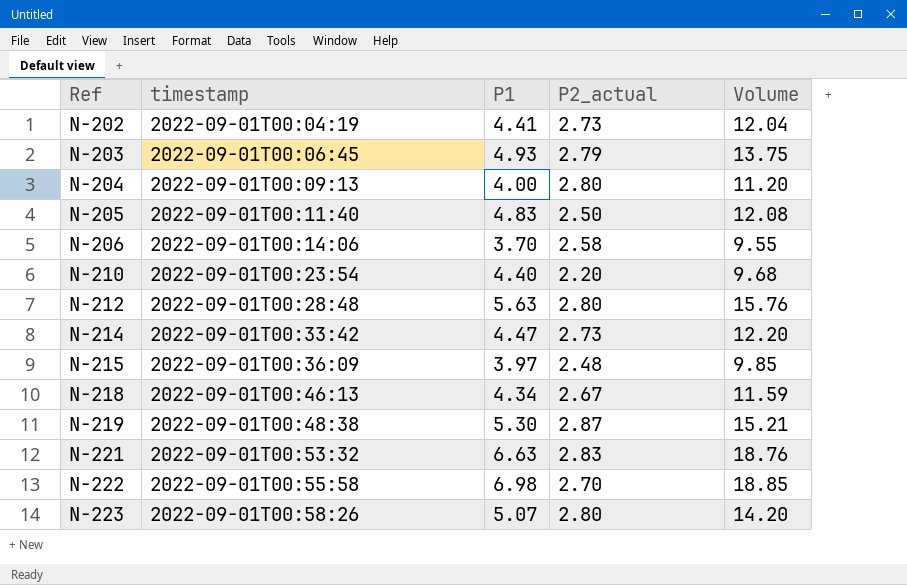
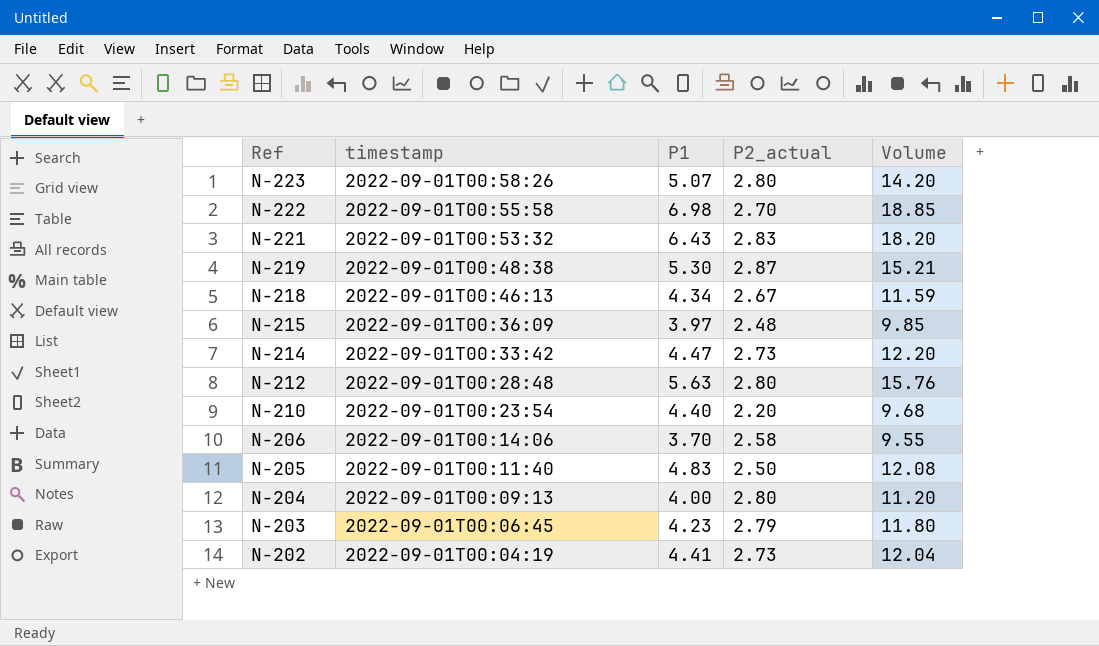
row order: Ref ascending -> Ref descending
N-221 | P1: 6.63 -> 6.43
N-221 | Volume: 18.76 -> 18.20
N-203 | P1: 4.93 -> 4.23
N-203 | Volume: 13.75 -> 11.80

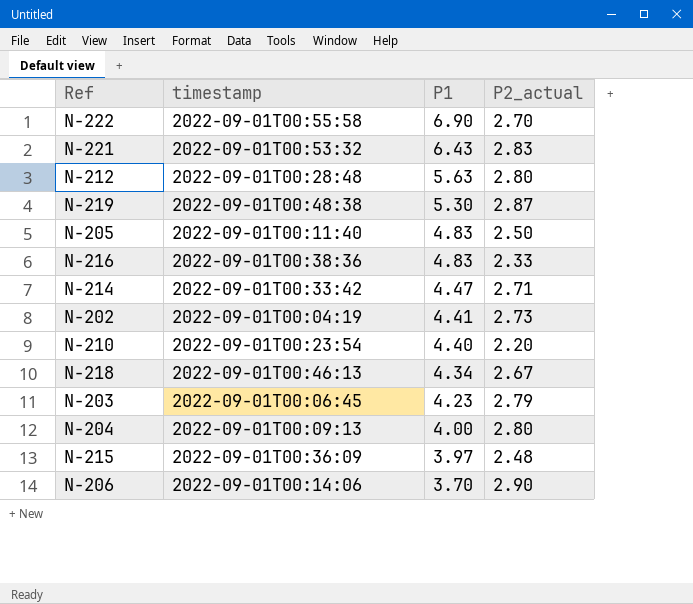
row order: Ref descending -> P1 descending
column Volume | formula: [P1] * [P2_actual] -> none
row N-223: 2022-09-01T00:58:26 | 5.07 | 2.80 | 14.20 -> none
N-222 | P1: 6.98 -> 6.90
row N-216: none -> 2022-09-01T00:38:36 | 4.83 | 2.33
N-214 | P2_actual: 2.73 -> 2.71
N-206 | P2_actual: 2.58 -> 2.90

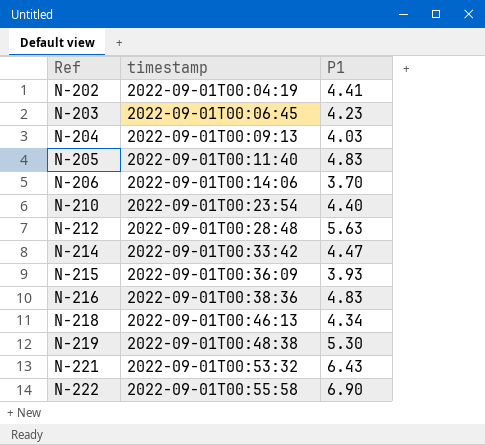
row order: P1 descending -> Ref ascending
column P2_actual | position: 4 -> none
N-204 | P1: 4.00 -> 4.03
N-215 | P1: 3.97 -> 3.93

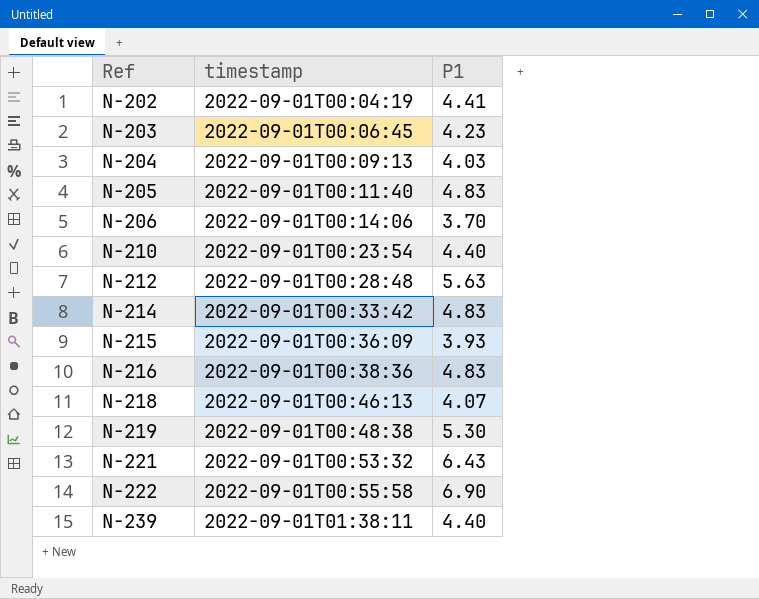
N-214 | P1: 4.47 -> 4.83
N-218 | P1: 4.34 -> 4.07
row N-239: none -> 2022-09-01T01:38:11 | 4.40

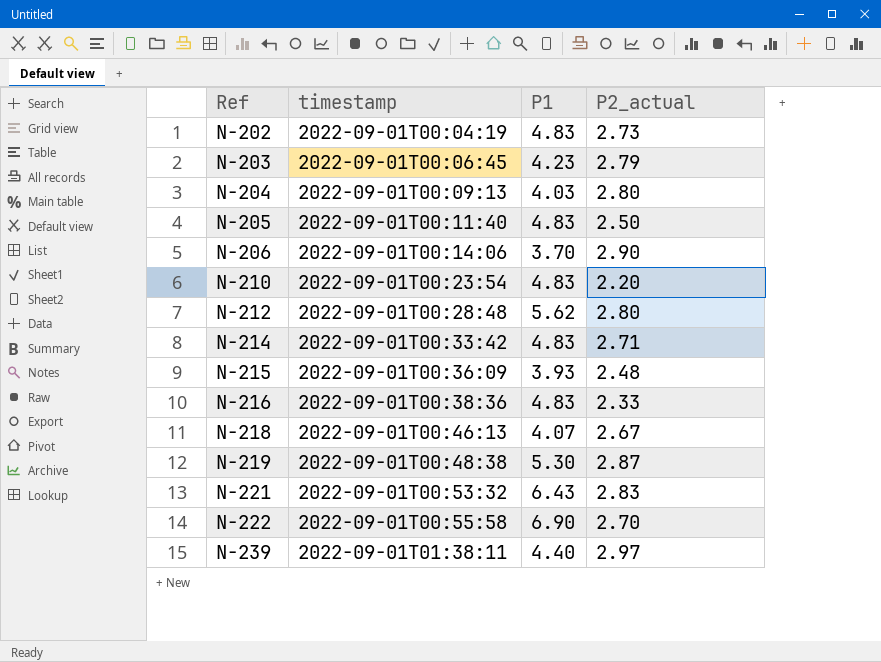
column P2_actual | position: none -> 4
N-202 | P1: 4.41 -> 4.83
N-210 | P1: 4.40 -> 4.83
N-212 | P1: 5.63 -> 5.62

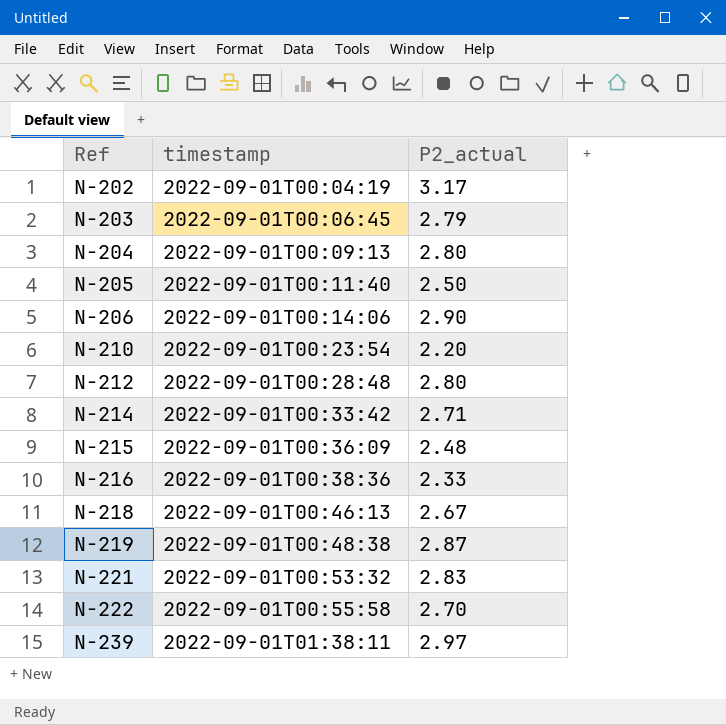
column P1 | position: 3 -> none
N-202 | P2_actual: 2.73 -> 3.17

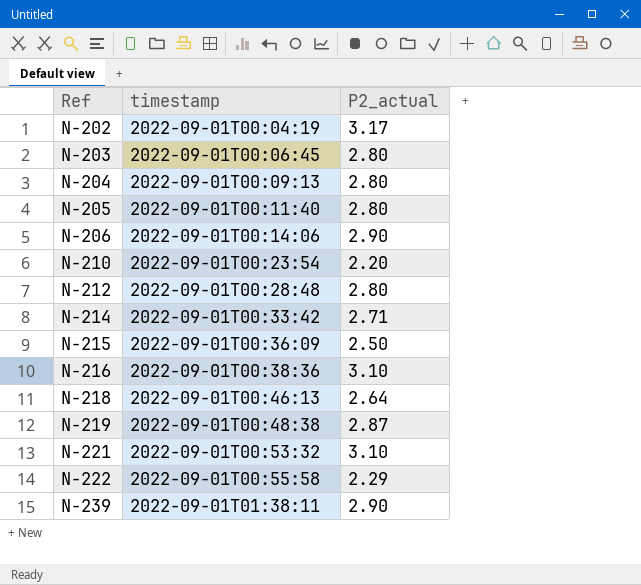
N-203 | P2_actual: 2.79 -> 2.80
N-205 | P2_actual: 2.50 -> 2.80
N-215 | P2_actual: 2.48 -> 2.50
N-216 | P2_actual: 2.33 -> 3.10
N-218 | P2_actual: 2.67 -> 2.64
N-221 | P2_actual: 2.83 -> 3.10
N-222 | P2_actual: 2.70 -> 2.29
N-239 | P2_actual: 2.97 -> 2.90

